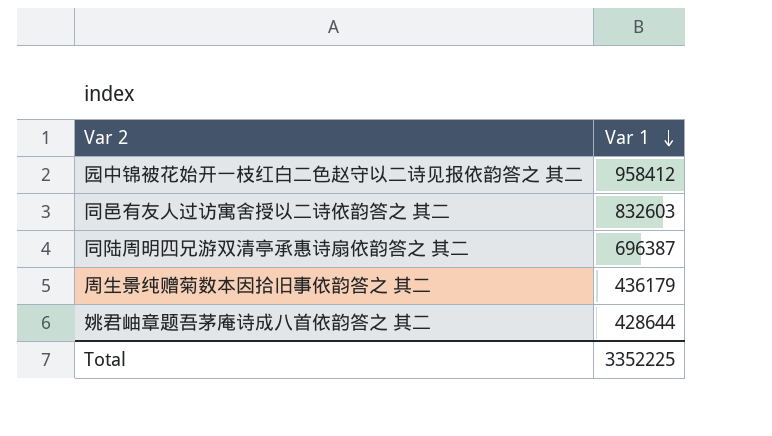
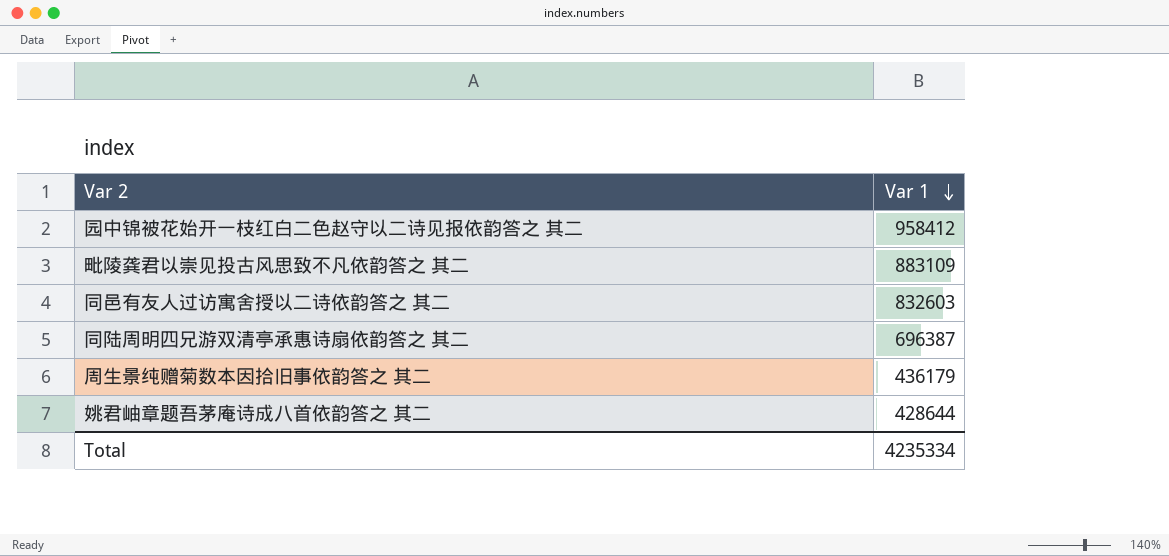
row 毗陵龚君以崇见投古风思致不凡依韵答之 其二: none -> 883109
Total | Var 1: 3352225 -> 4235334

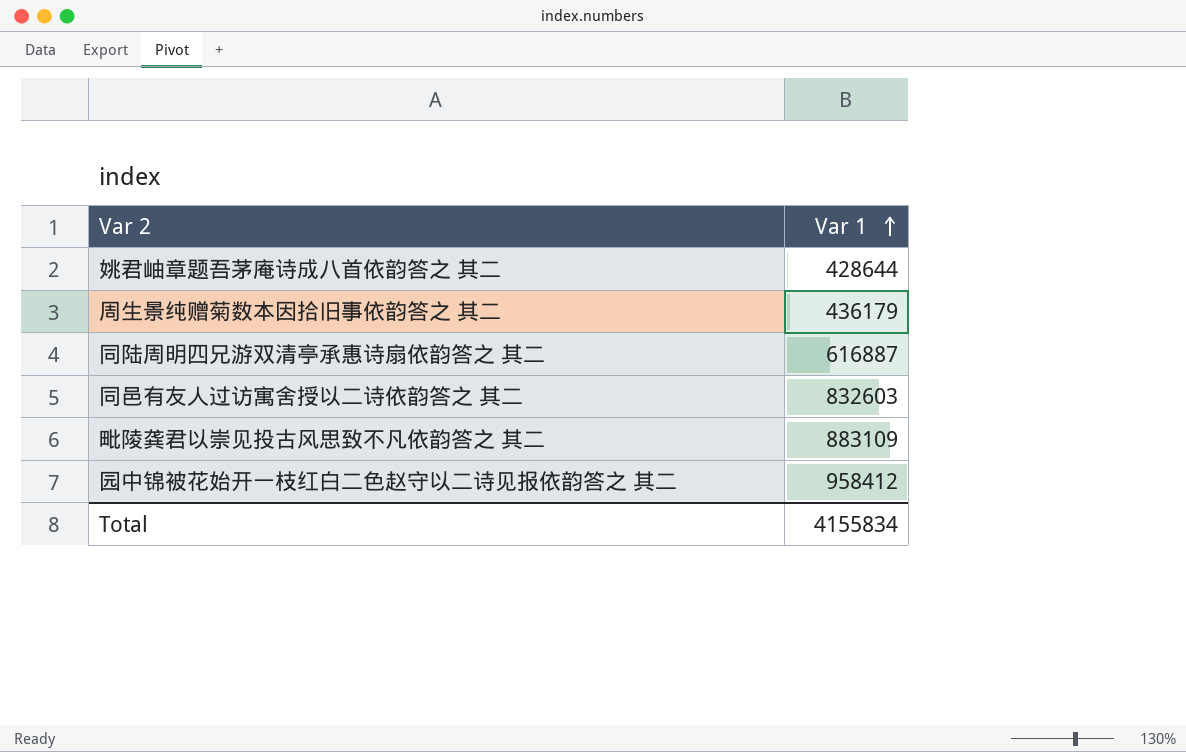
row order: Var 1 descending -> Var 1 ascending
同陆周明四兄游双清亭承惠诗扇依韵答之 其二 | Var 1: 696387 -> 616887
Total | Var 1: 4235334 -> 4155834

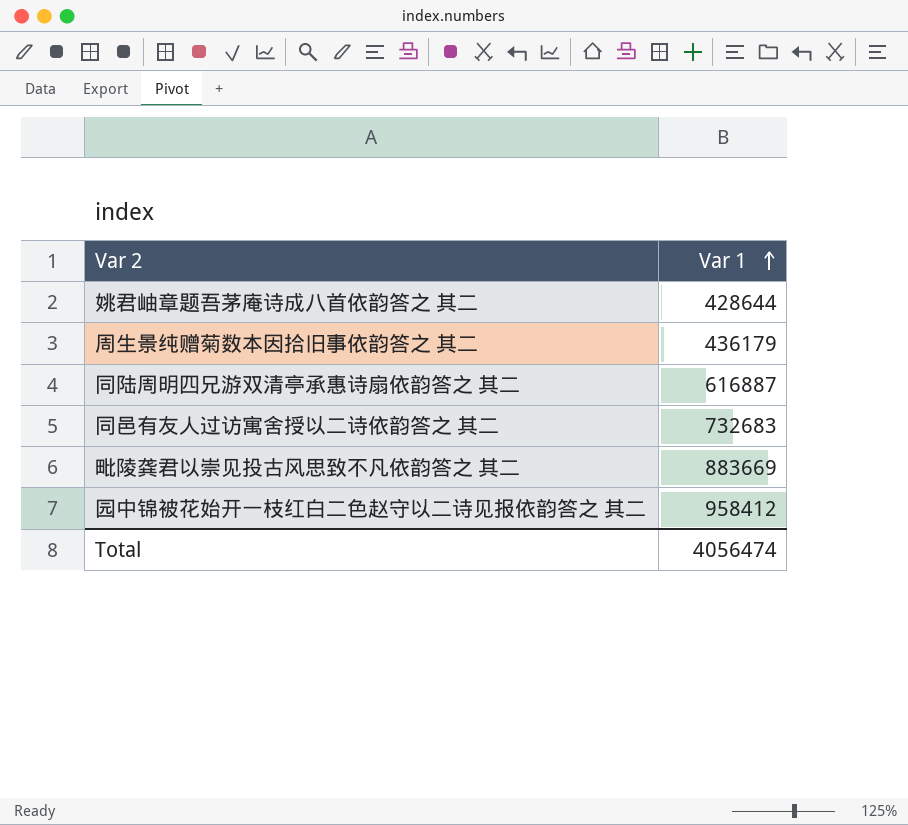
同邑有友人过访寓舍授以二诗依韵答之 其二 | Var 1: 832603 -> 732683
毗陵龚君以崇见投古风思致不凡依韵答之 其二 | Var 1: 883109 -> 883669
Total | Var 1: 4155834 -> 4056474

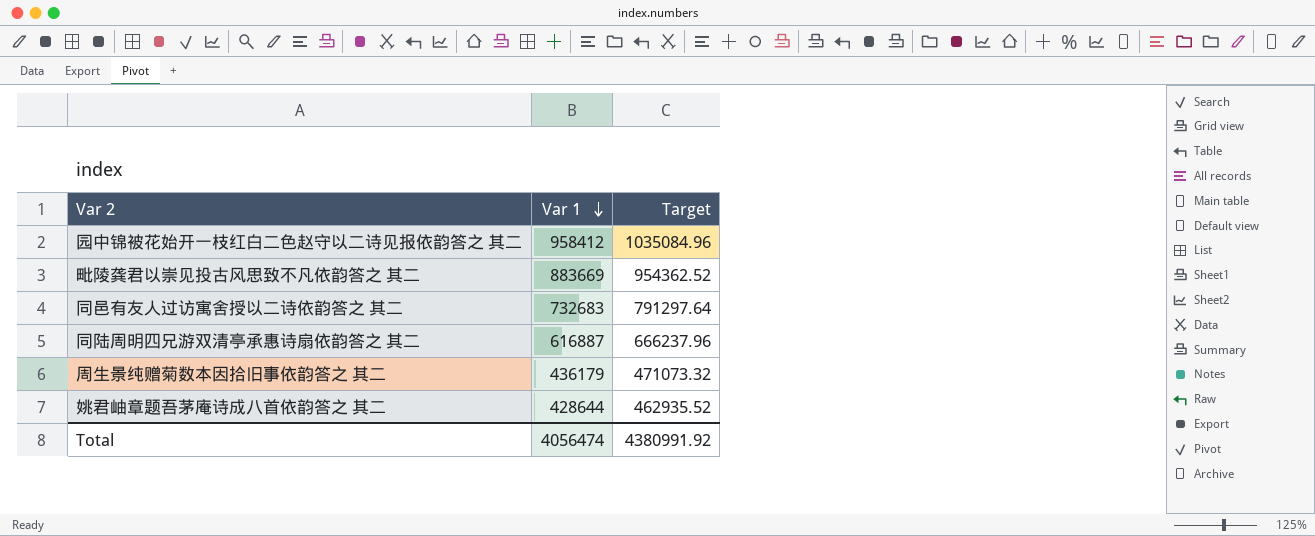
row order: Var 1 ascending -> Var 1 descending
column Target | formula: none -> [Var 1] * 1.08

